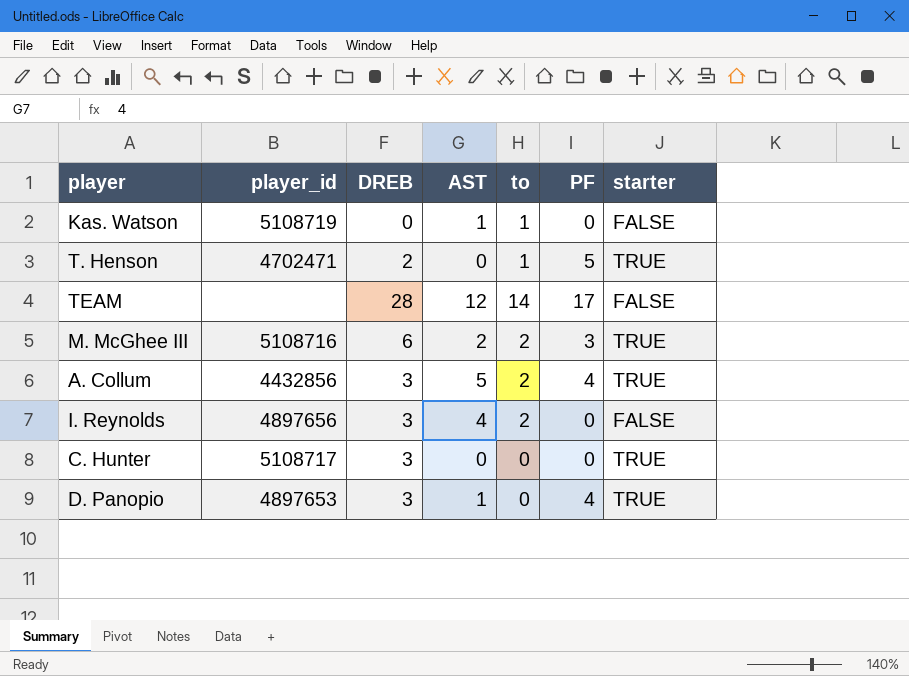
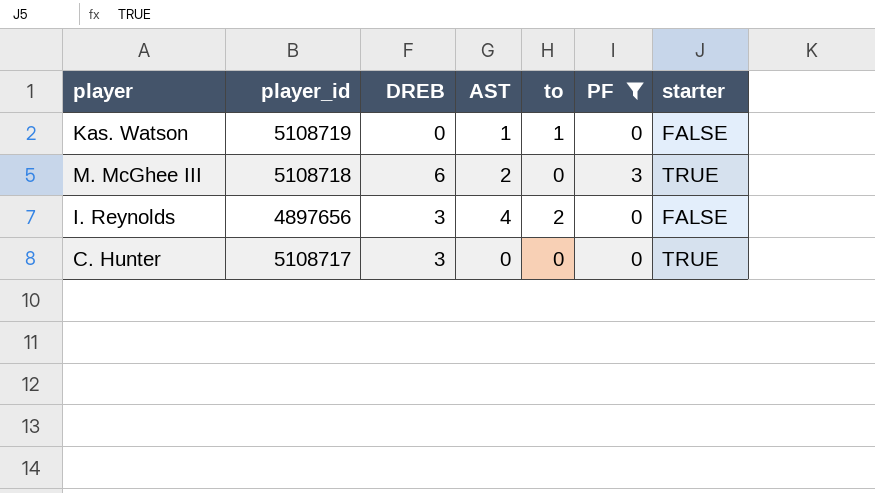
filter: none -> PF <= 3
M. McGhee III | player_id: 5108716 -> 5108718
M. McGhee III | to: 2 -> 0

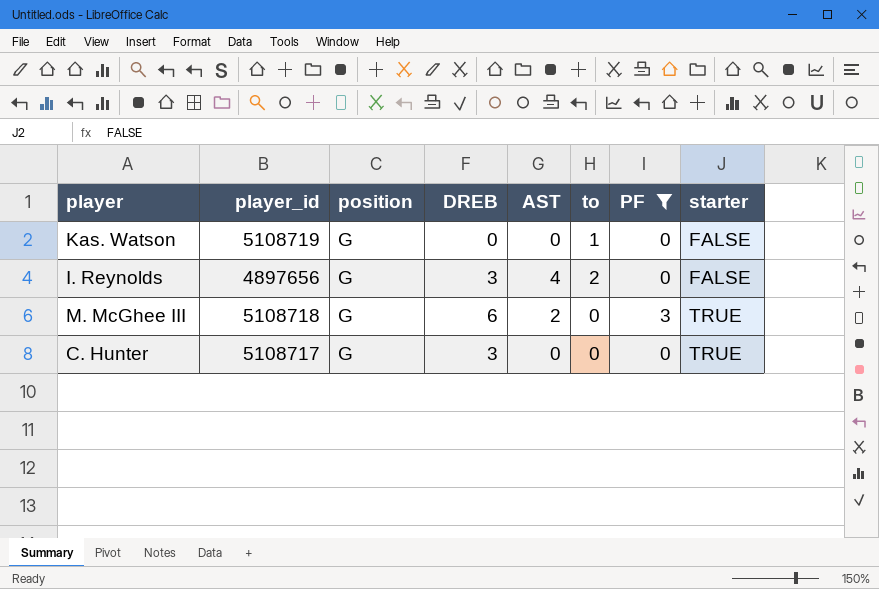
row order: none -> starter ascending
column position | position: none -> 3
Kas. Watson | AST: 1 -> 0

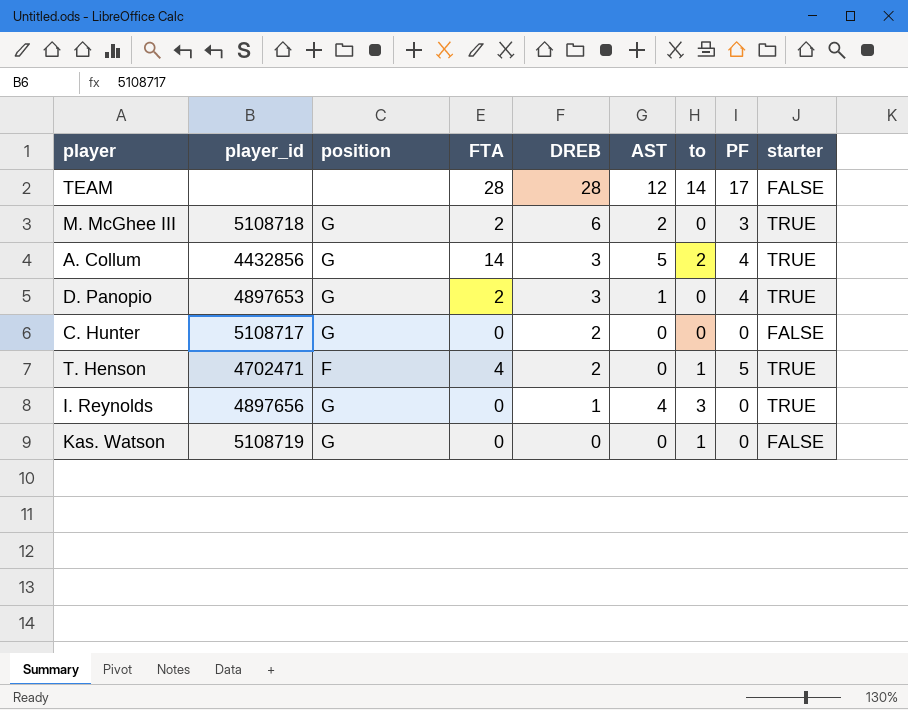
filter: PF <= 3 -> none
row order: starter ascending -> DREB descending
column FTA | position: none -> 4
C. Hunter | DREB: 3 -> 2
C. Hunter | starter: TRUE -> FALSE
I. Reynolds | DREB: 3 -> 1
I. Reynolds | to: 2 -> 3
I. Reynolds | starter: FALSE -> TRUE

